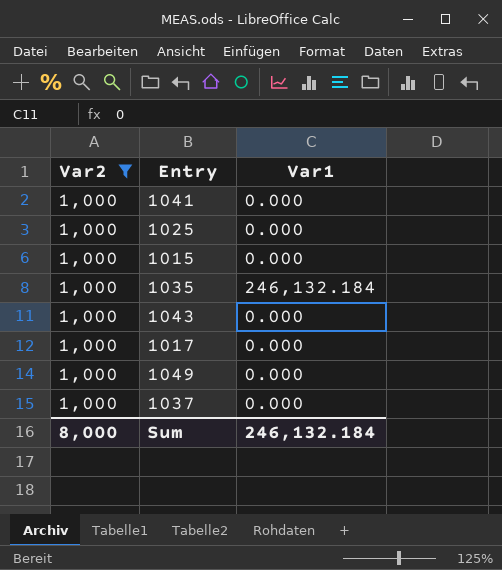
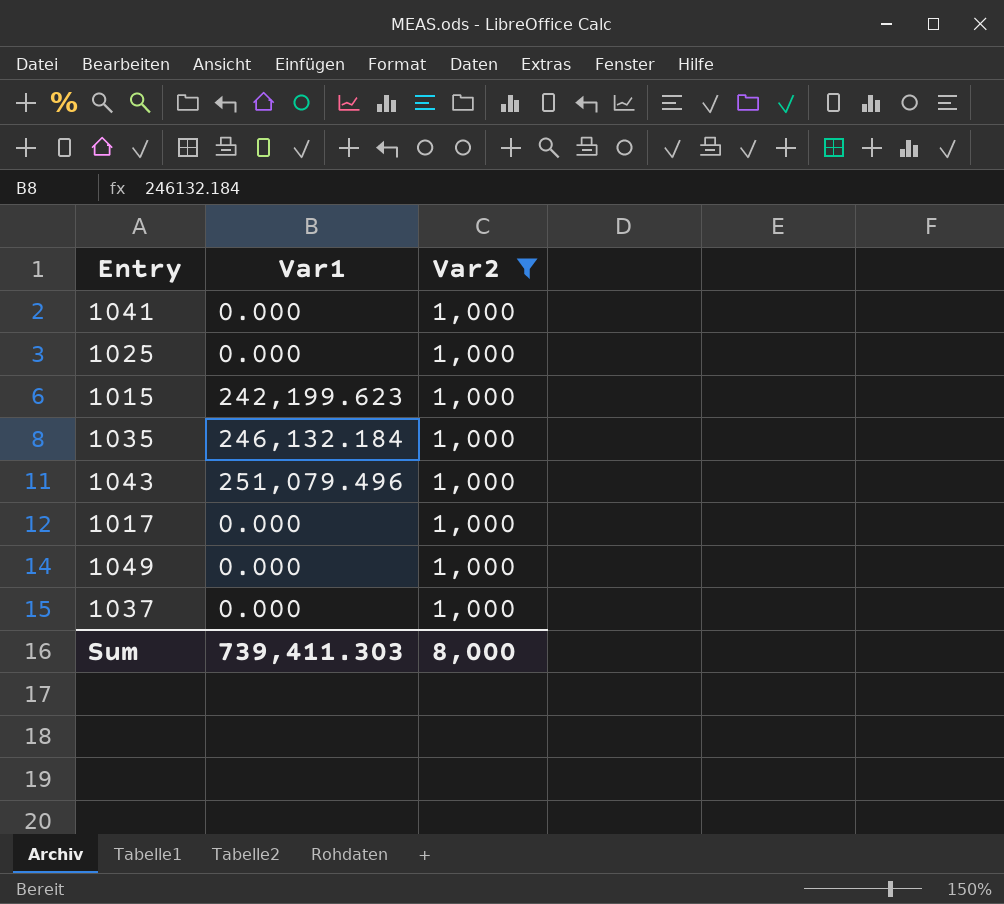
column Var2 | position: 1 -> 3
1015 | Var1: 0.000 -> 242,199.623
1043 | Var1: 0.000 -> 251,079.496
Sum | Var1: 246,132.184 -> 739,411.303

